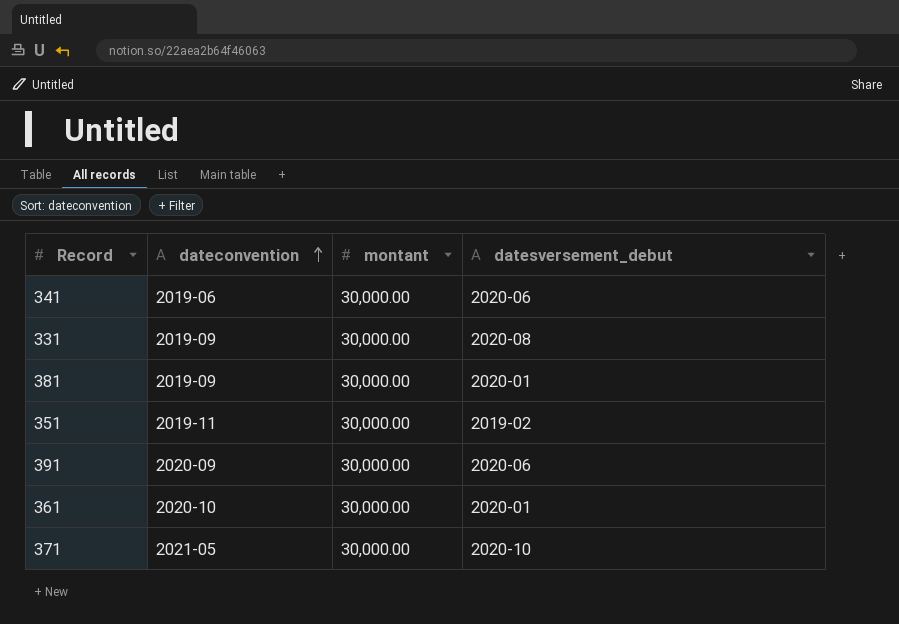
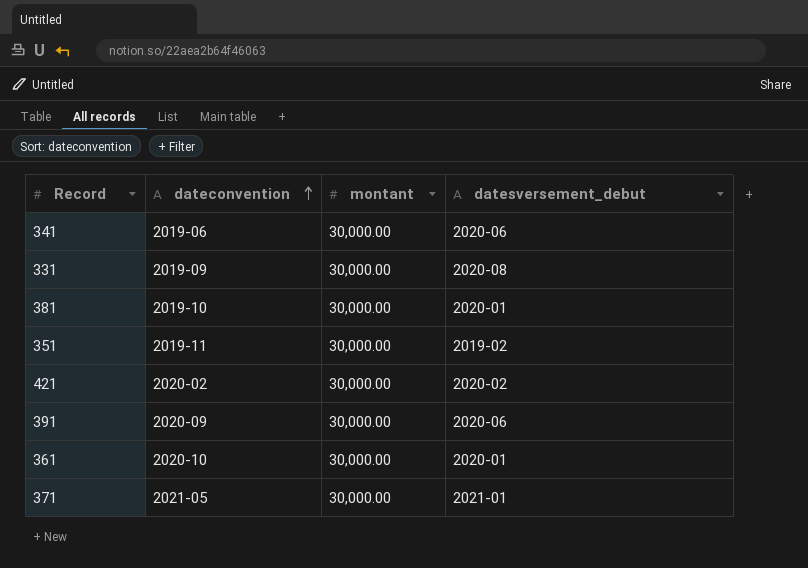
381 | dateconvention: 2019-09 -> 2019-10
row 421: none -> 2020-02 | 30,000.00 | 2020-02
371 | datesversement_debut: 2020-10 -> 2021-01

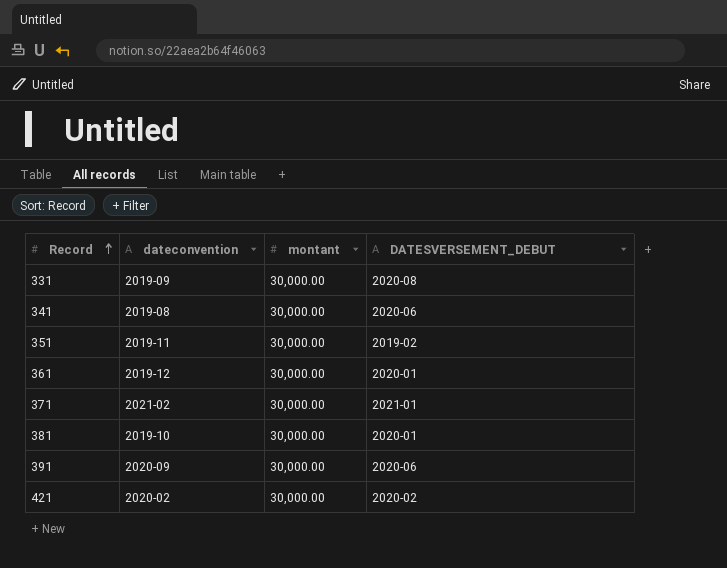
row order: dateconvention ascending -> Record ascending
column name: datesversement_debut -> DATESVERSEMENT_DEBUT
341 | dateconvention: 2019-06 -> 2019-08
361 | dateconvention: 2020-10 -> 2019-12
371 | dateconvention: 2021-05 -> 2021-02

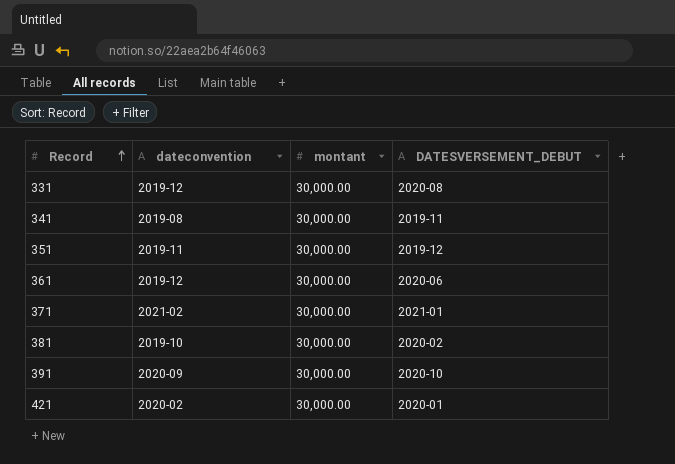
331 | dateconvention: 2019-09 -> 2019-12
341 | DATESVERSEMENT_DEBUT: 2020-06 -> 2019-11
351 | DATESVERSEMENT_DEBUT: 2019-02 -> 2019-12
361 | DATESVERSEMENT_DEBUT: 2020-01 -> 2020-06
381 | DATESVERSEMENT_DEBUT: 2020-01 -> 2020-02
391 | DATESVERSEMENT_DEBUT: 2020-06 -> 2020-10
421 | DATESVERSEMENT_DEBUT: 2020-02 -> 2020-01

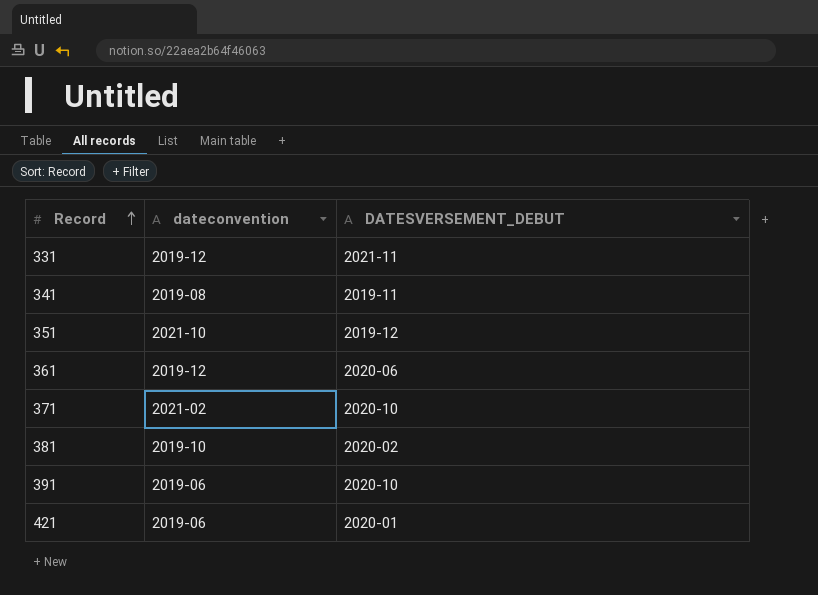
column montant | position: 3 -> none
331 | DATESVERSEMENT_DEBUT: 2020-08 -> 2021-11
351 | dateconvention: 2019-11 -> 2021-10
371 | DATESVERSEMENT_DEBUT: 2021-01 -> 2020-10
391 | dateconvention: 2020-09 -> 2019-06
421 | dateconvention: 2020-02 -> 2019-06

